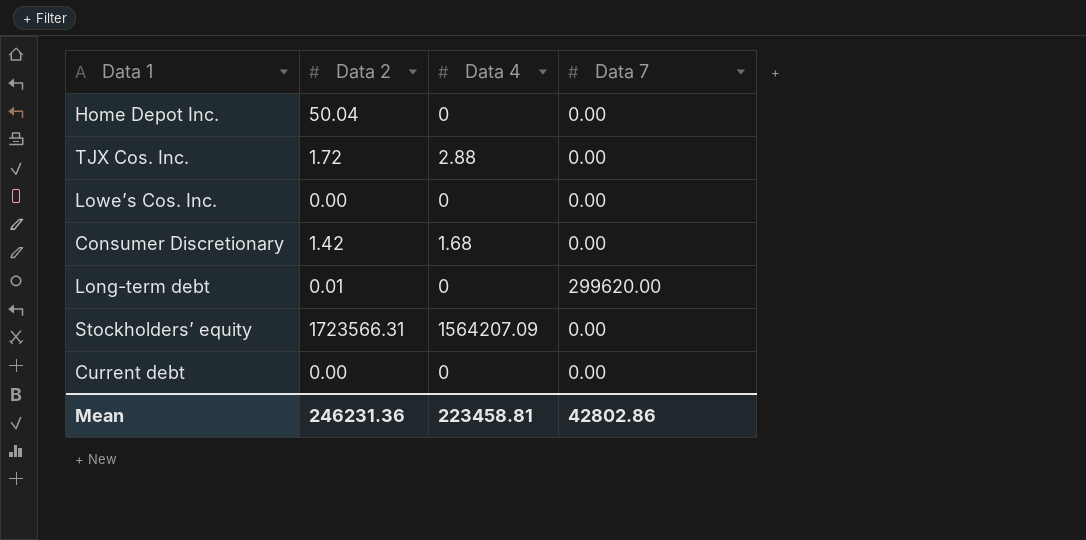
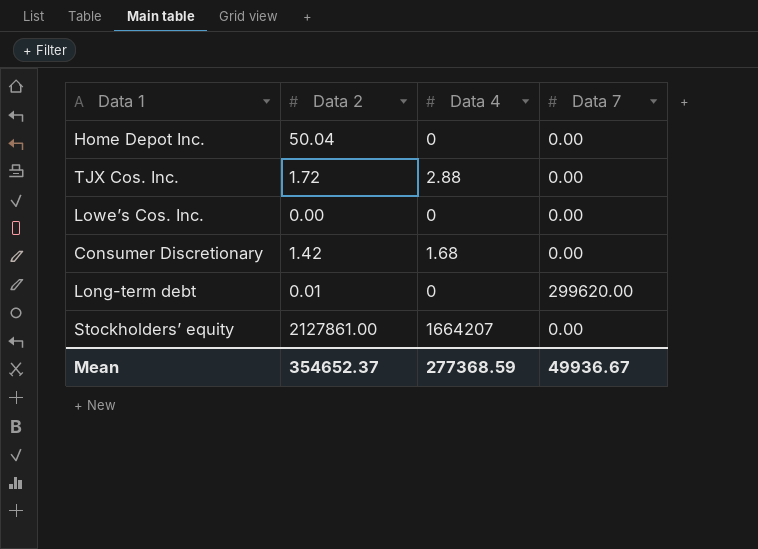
row Current debt: 0.00 | 0 | 0.00 -> none
Stockholders’ equity | Data 2: 1723566.31 -> 2127861.00
Stockholders’ equity | Data 4: 1564207.09 -> 1664207
Mean | Data 2: 246231.36 -> 354652.37
Mean | Data 4: 223458.81 -> 277368.59
Mean | Data 7: 42802.86 -> 49936.67

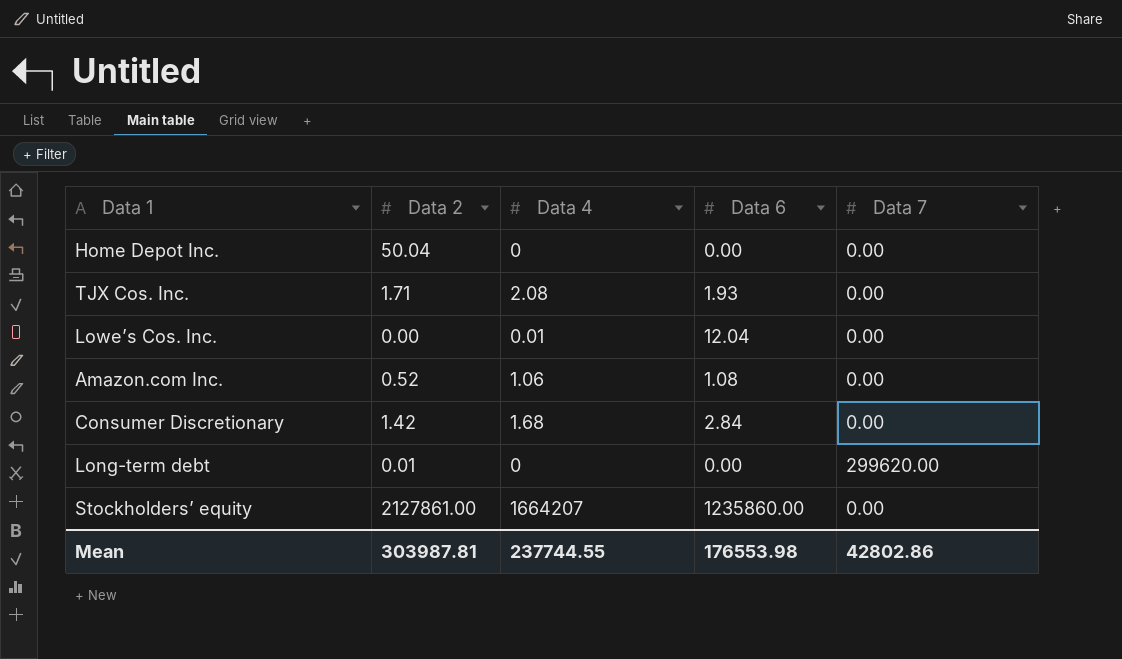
column Data 6 | position: none -> 4
TJX Cos. Inc. | Data 2: 1.72 -> 1.71
TJX Cos. Inc. | Data 4: 2.88 -> 2.08
Lowe’s Cos. Inc. | Data 4: 0 -> 0.01
row Amazon.com Inc.: none -> 0.52 | 1.06 | 1.08 | 0.00
Mean | Data 2: 354652.37 -> 303987.81
Mean | Data 4: 277368.59 -> 237744.55
Mean | Data 7: 49936.67 -> 42802.86

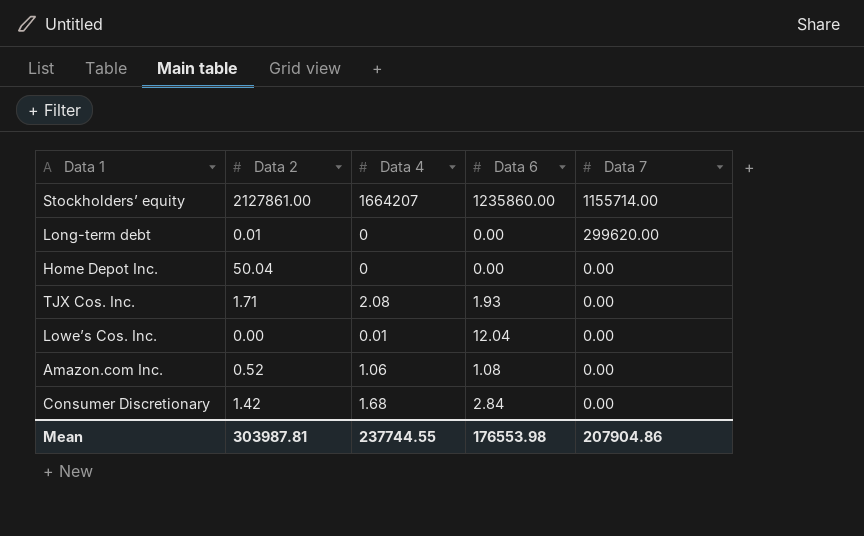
row order: none -> Data 7 descending
Stockholders’ equity | Data 7: 0.00 -> 1155714.00
Mean | Data 7: 42802.86 -> 207904.86

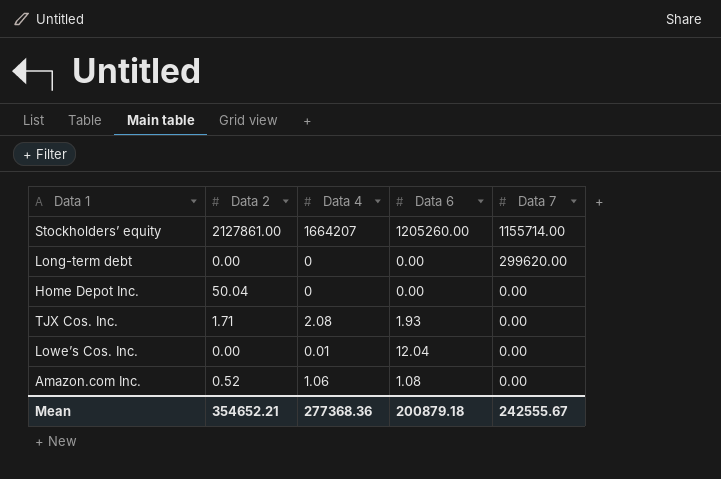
row Consumer Discretionary: 1.42 | 1.68 | 2.84 | 0.00 -> none
Stockholders’ equity | Data 6: 1235860.00 -> 1205260.00
Long-term debt | Data 2: 0.01 -> 0.00
Mean | Data 2: 303987.81 -> 354652.21
Mean | Data 4: 237744.55 -> 277368.36
Mean | Data 6: 176553.98 -> 200879.18
Mean | Data 7: 207904.86 -> 242555.67

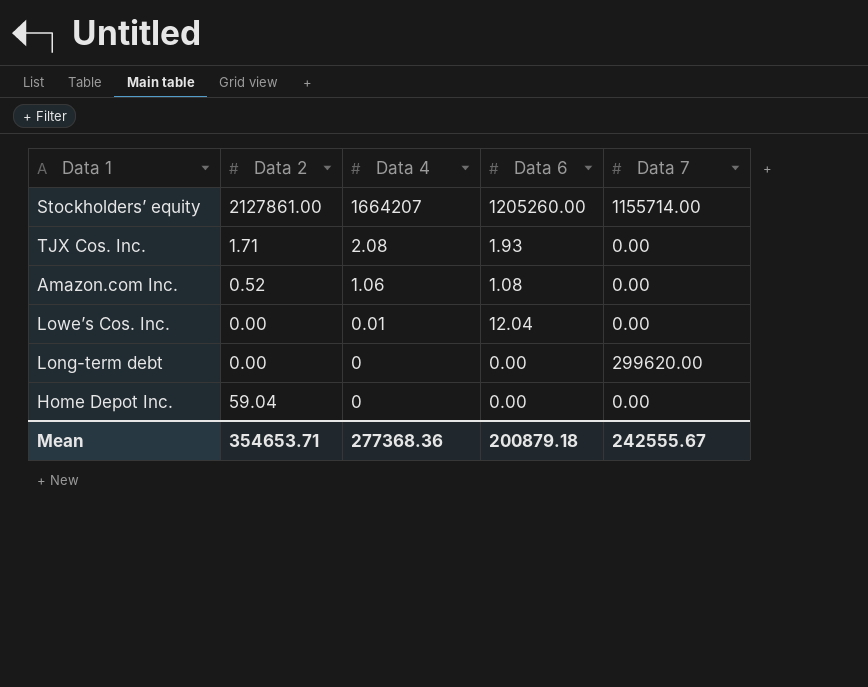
row order: Data 7 descending -> Data 4 descending
Home Depot Inc. | Data 2: 50.04 -> 59.04
Mean | Data 2: 354652.21 -> 354653.71

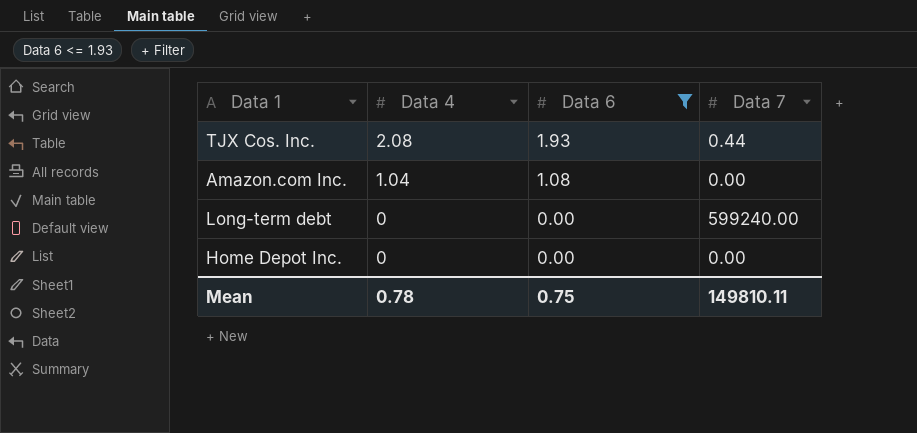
filter: none -> Data 6 <= 1.93
column Data 2 | position: 2 -> none
TJX Cos. Inc. | Data 7: 0.00 -> 0.44
Amazon.com Inc. | Data 4: 1.06 -> 1.04
Long-term debt | Data 7: 299620.00 -> 599240.00
Mean | Data 4: 277368.36 -> 0.78
Mean | Data 6: 200879.18 -> 0.75
Mean | Data 7: 242555.67 -> 149810.11

